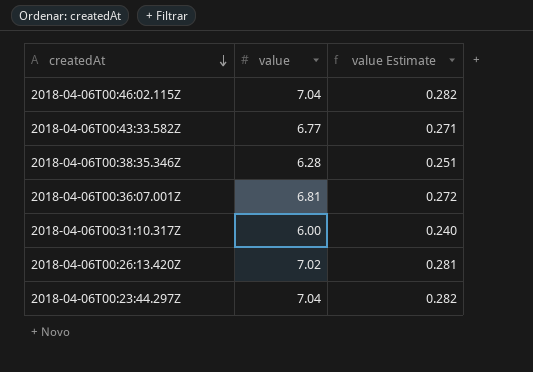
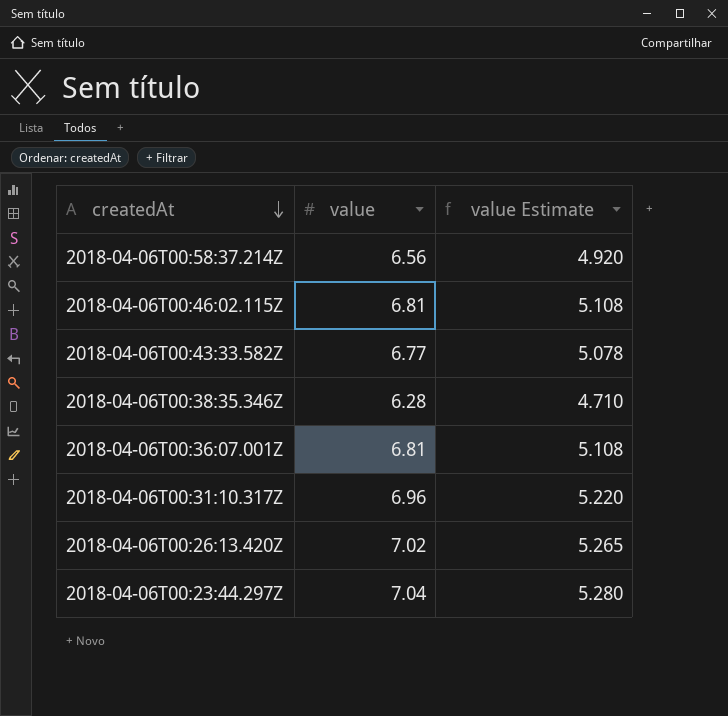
column value Estimate | formula: [value] * 0.04 -> [value] * 0.75
row 2018-04-06T00:58:37.214Z: none -> 6.56 | 4.920
2018-04-06T00:46:02.115Z | value: 7.04 -> 6.81
2018-04-06T00:31:10.317Z | value: 6.00 -> 6.96

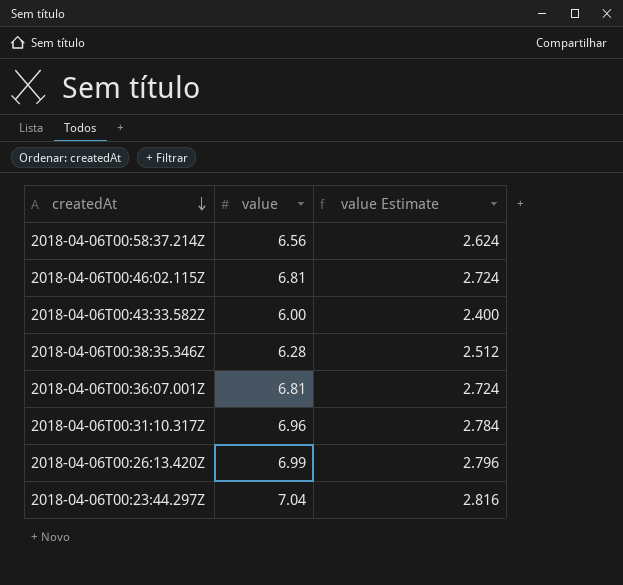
column value Estimate | formula: [value] * 0.75 -> [value] * 0.4
2018-04-06T00:43:33.582Z | value: 6.77 -> 6.00
2018-04-06T00:26:13.420Z | value: 7.02 -> 6.99

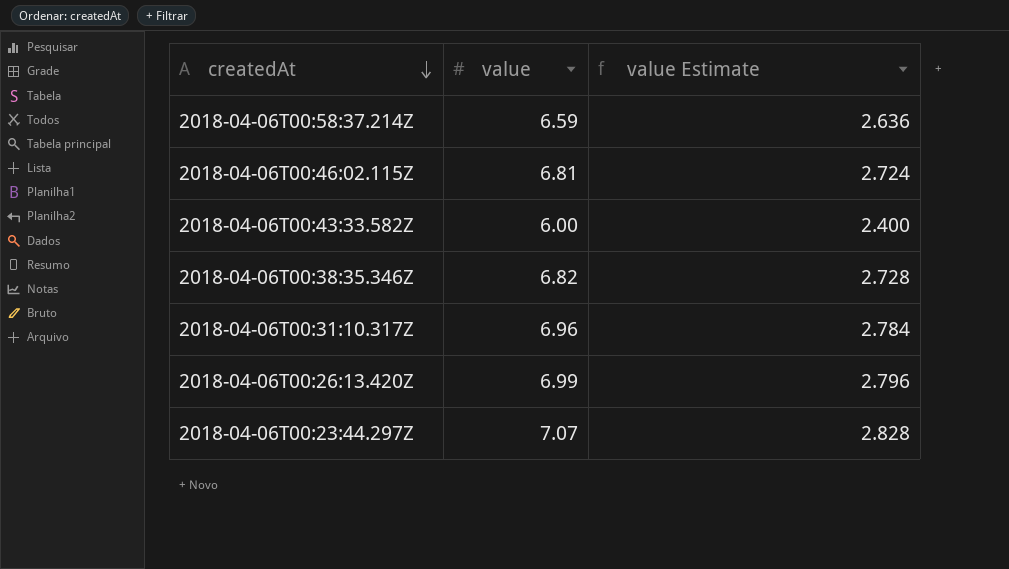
row 2018-04-06T00:36:07.001Z: 6.81 | 2.724 -> none
2018-04-06T00:58:37.214Z | value: 6.56 -> 6.59
2018-04-06T00:58:37.214Z | value Estimate: 2.624 -> 2.636
2018-04-06T00:38:35.346Z | value: 6.28 -> 6.82
2018-04-06T00:38:35.346Z | value Estimate: 2.512 -> 2.728
2018-04-06T00:23:44.297Z | value: 7.04 -> 7.07
2018-04-06T00:23:44.297Z | value Estimate: 2.816 -> 2.828

